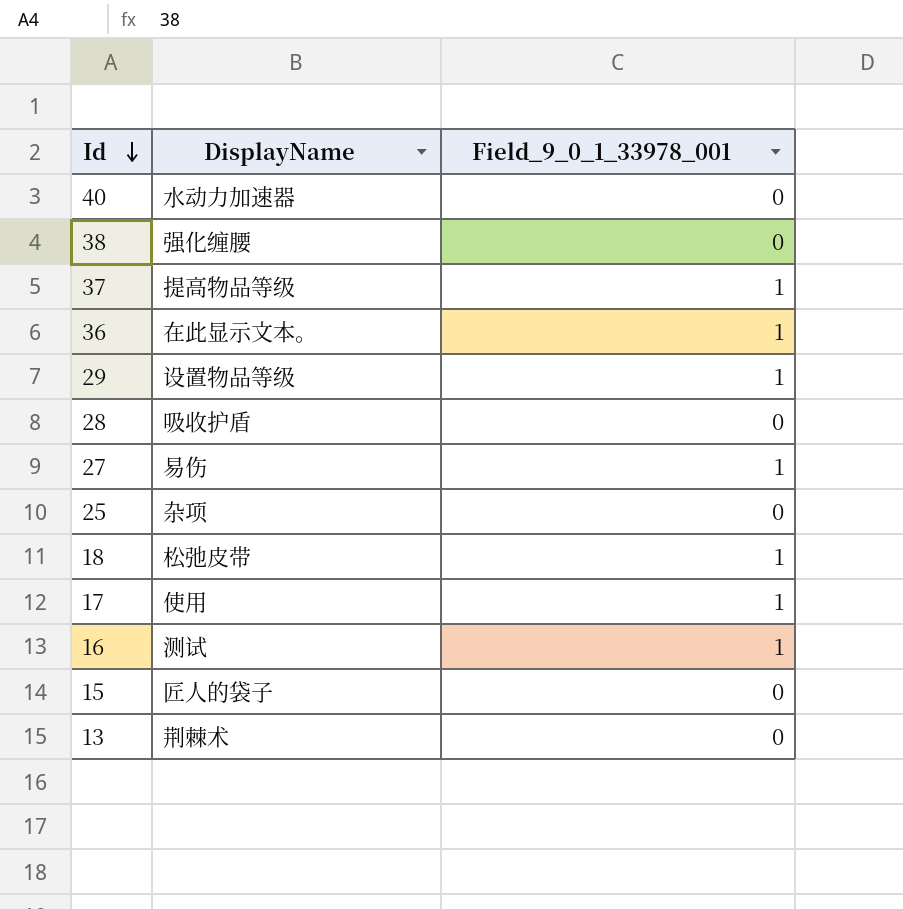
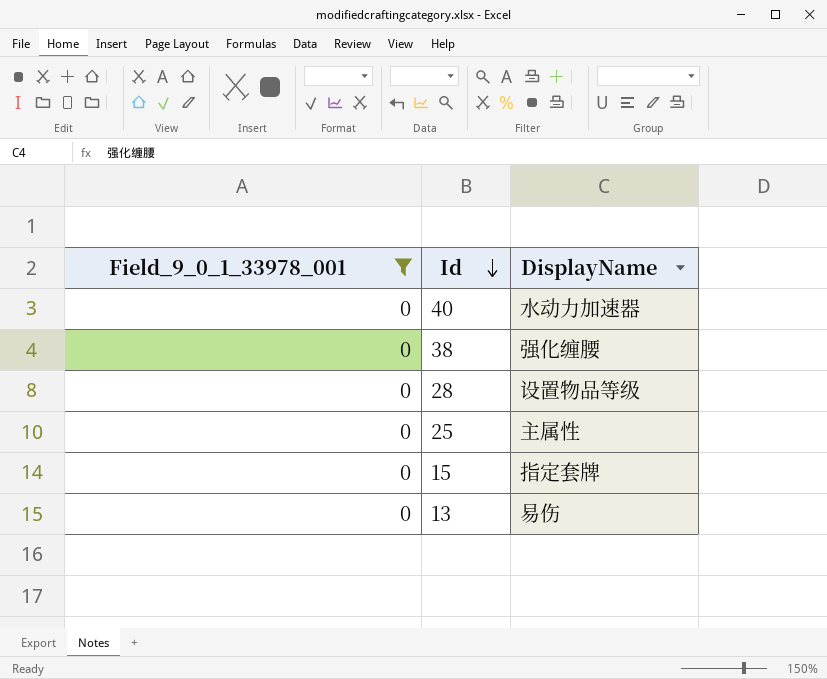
filter: none -> Field_9_0_1_33978_001 = 0
column Field_9_0_1_33978_001 | position: 3 -> 1
28 | DisplayName: 吸收护盾 -> 设置物品等级
25 | DisplayName: 杂项 -> 主属性
15 | DisplayName: 匠人的袋子 -> 指定套牌
13 | DisplayName: 荆棘术 -> 易伤

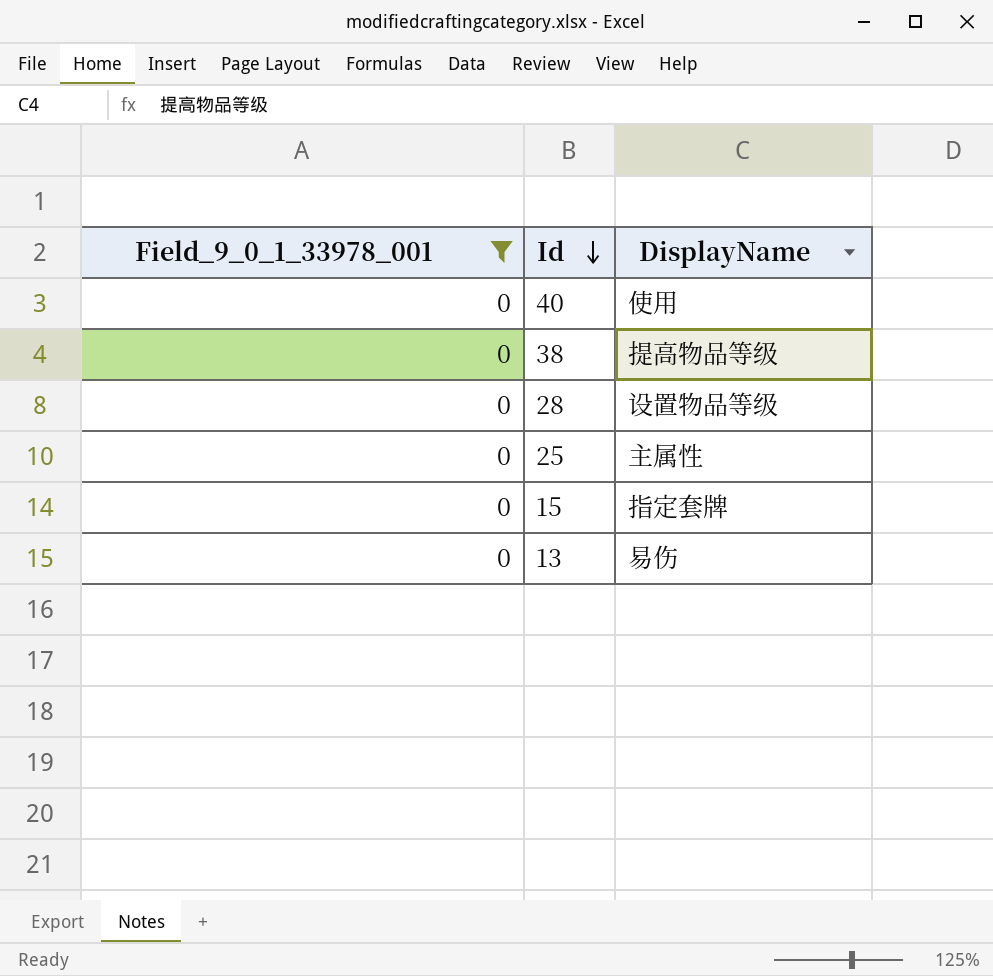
40 | DisplayName: 水动力加速器 -> 使用
38 | DisplayName: 强化缠腰 -> 提高物品等级

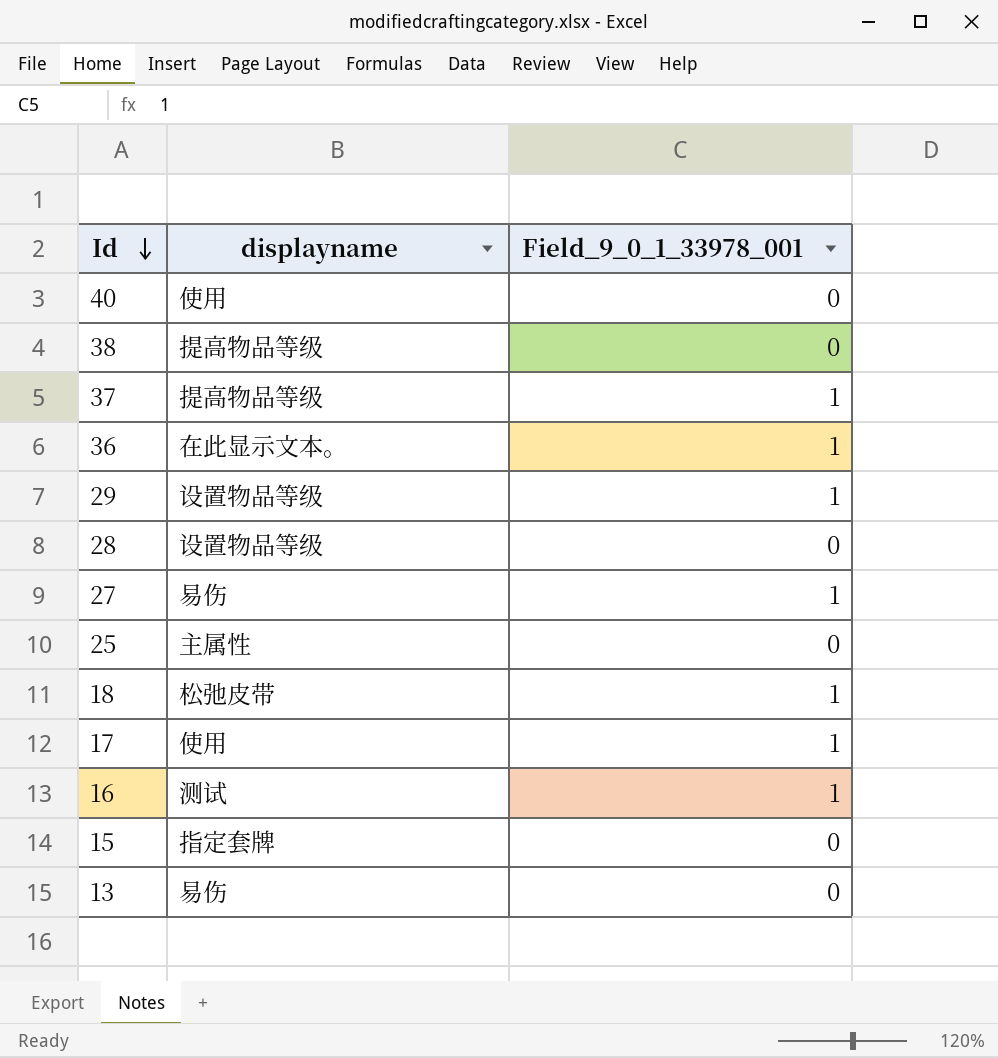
filter: Field_9_0_1_33978_001 = 0 -> none
column name: DisplayName -> displayname
column Field_9_0_1_33978_001 | position: 1 -> 3

